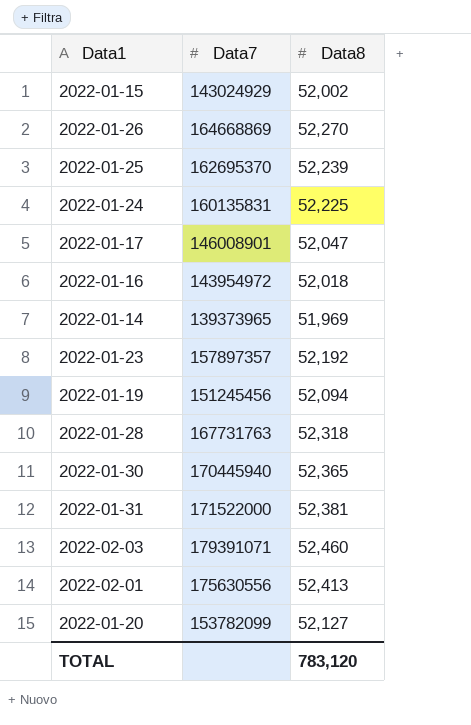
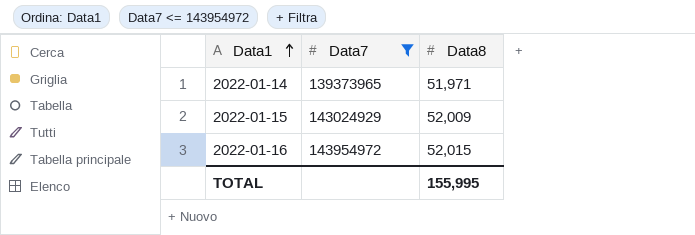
filter: none -> Data7 <= 143954972
row order: none -> Data1 ascending
2022-01-14 | Data8: 51,969 -> 51,971
2022-01-15 | Data8: 52,002 -> 52,009
2022-01-16 | Data8: 52,018 -> 52,015
TOTAL | Data8: 783,120 -> 155,995

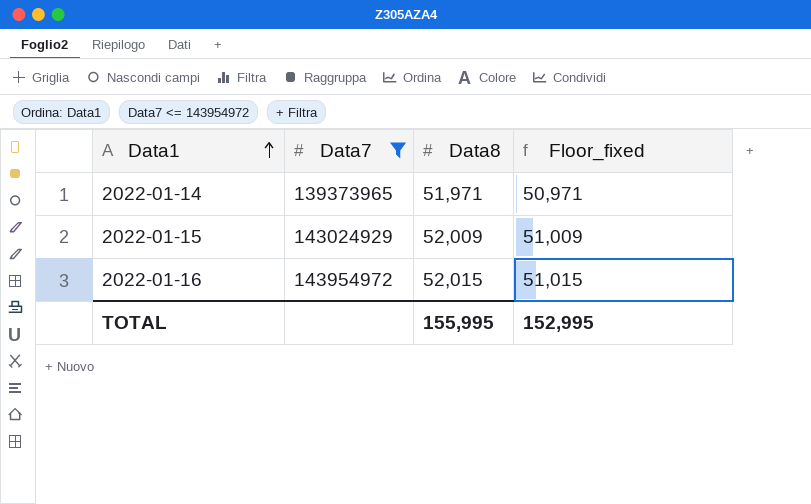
column Floor_fixed | formula: none -> [Data8] - 1000

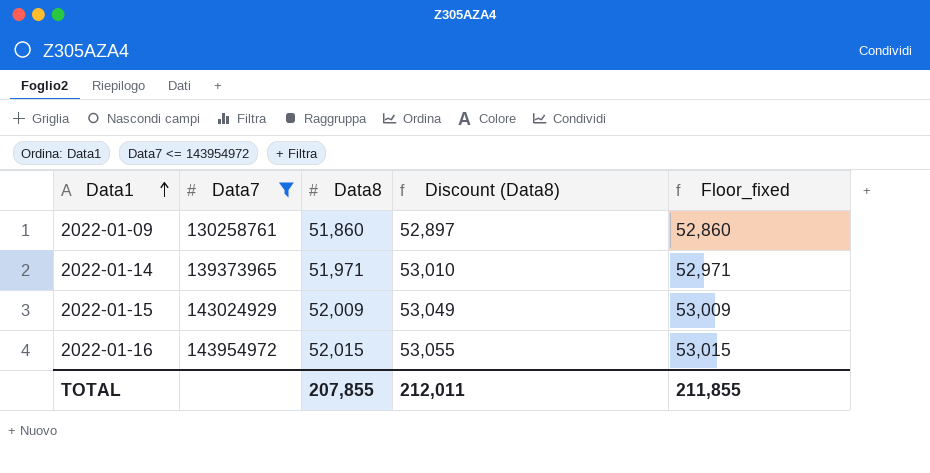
column Discount (Data8) | formula: none -> [Data8] * 1.02
column Floor_fixed | formula: [Data8] - 1000 -> [Data8] + 1000
row 2022-01-09: none -> 130258761 | 51,860 | 52,897 | 52,860
TOTAL | Data8: 155,995 -> 207,855
TOTAL | Floor_fixed: 152,995 -> 211,855

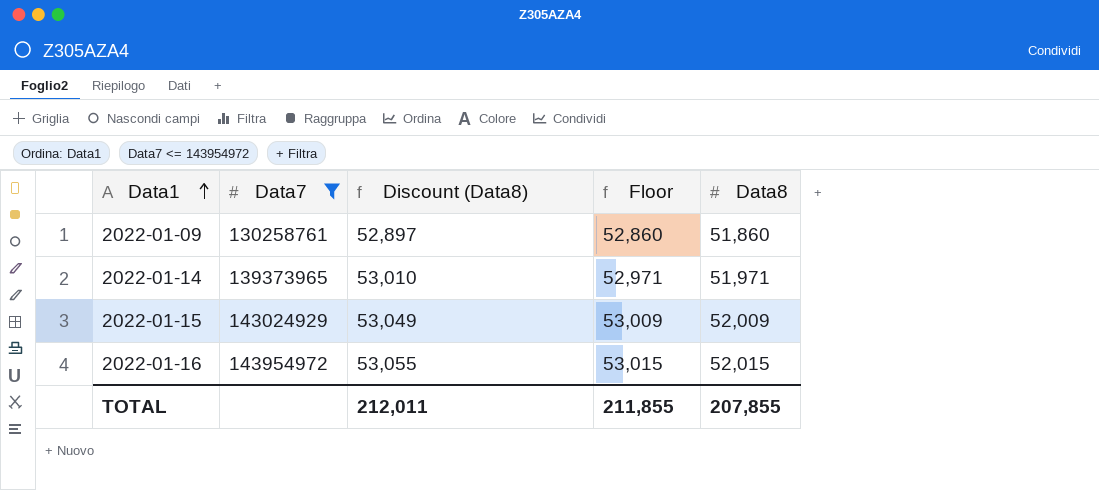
column name: Floor_fixed -> Floor
column Data8 | position: 3 -> 5

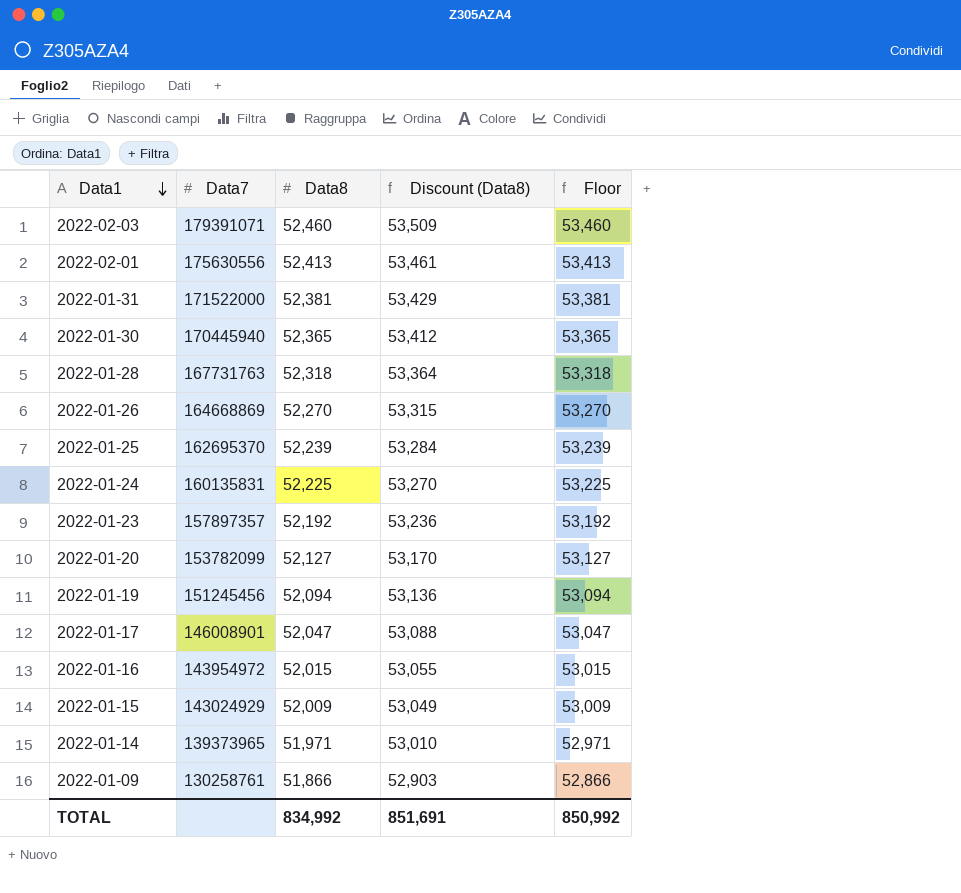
filter: Data7 <= 143954972 -> none
row order: Data1 ascending -> Data1 descending
column Data8 | position: 5 -> 3
2022-01-09 | Data8: 51,860 -> 51,866
2022-01-09 | Discount (Data8): 52,897 -> 52,903
2022-01-09 | Floor: 52,860 -> 52,866
TOTAL | Data8: 207,855 -> 834,992
TOTAL | Discount (Data8): 212,011 -> 851,691
TOTAL | Floor: 211,855 -> 850,992

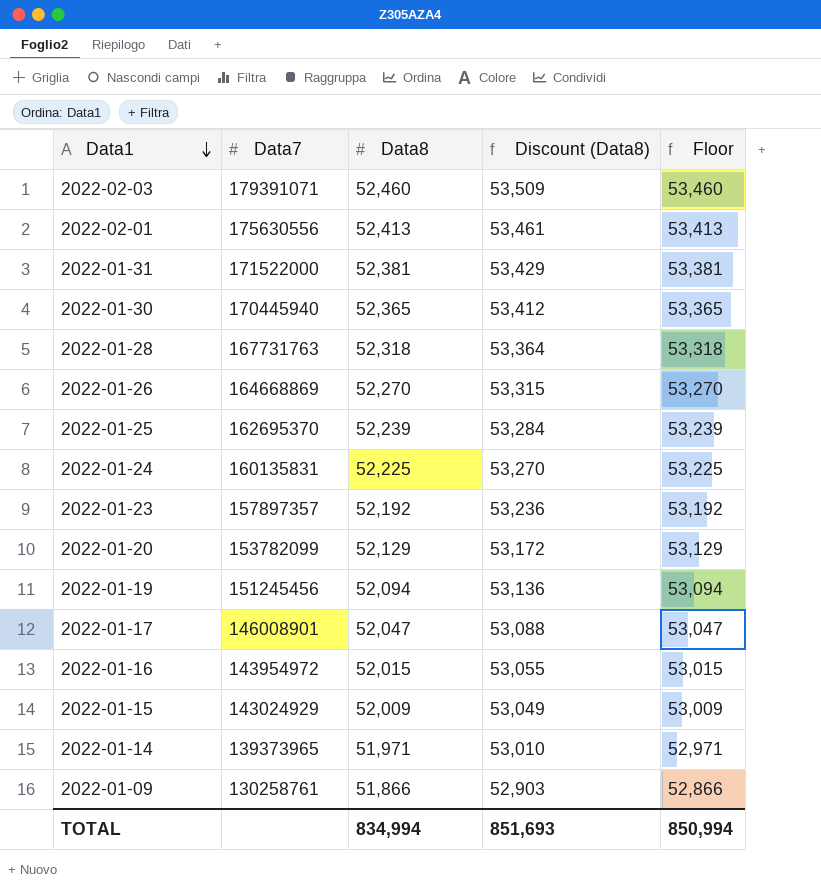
2022-01-20 | Data8: 52,127 -> 52,129
2022-01-20 | Discount (Data8): 53,170 -> 53,172
2022-01-20 | Floor: 53,127 -> 53,129
TOTAL | Data8: 834,992 -> 834,994
TOTAL | Discount (Data8): 851,691 -> 851,693
TOTAL | Floor: 850,992 -> 850,994

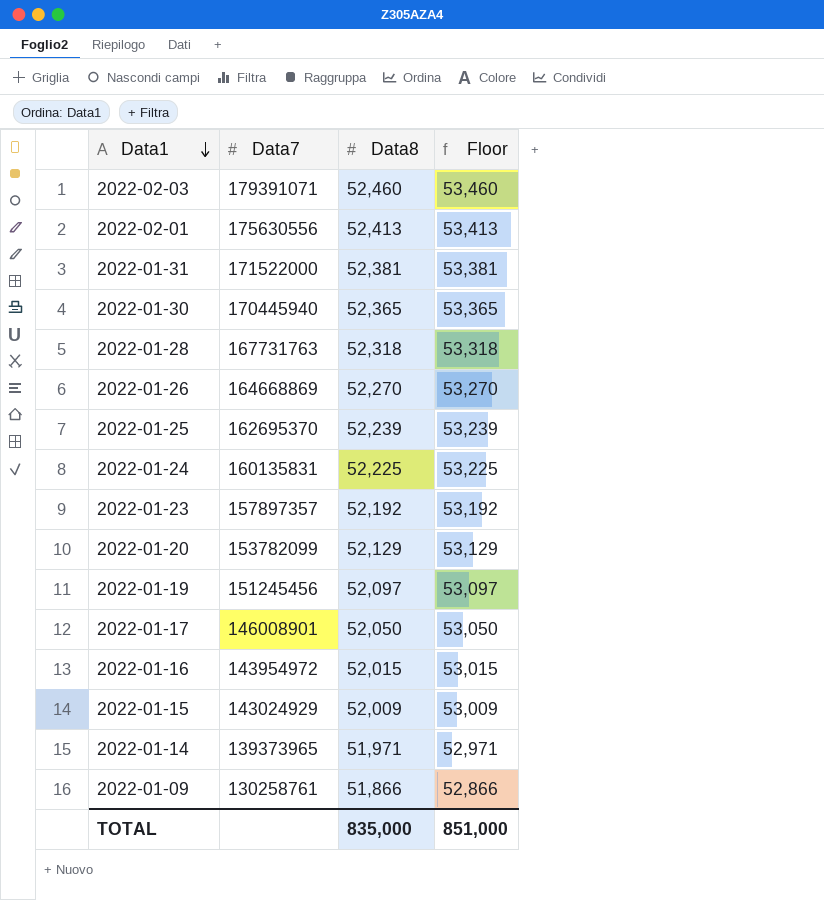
column Discount (Data8) | formula: [Data8] * 1.02 -> none
2022-01-19 | Data8: 52,094 -> 52,097
2022-01-19 | Floor: 53,094 -> 53,097
2022-01-17 | Data8: 52,047 -> 52,050
2022-01-17 | Floor: 53,047 -> 53,050
TOTAL | Data8: 834,994 -> 835,000
TOTAL | Floor: 850,994 -> 851,000

